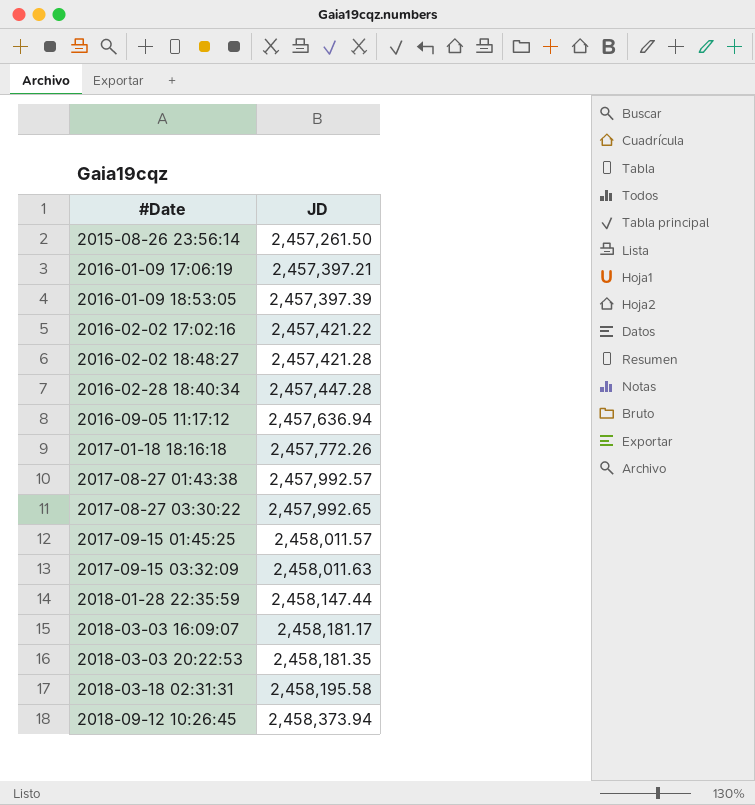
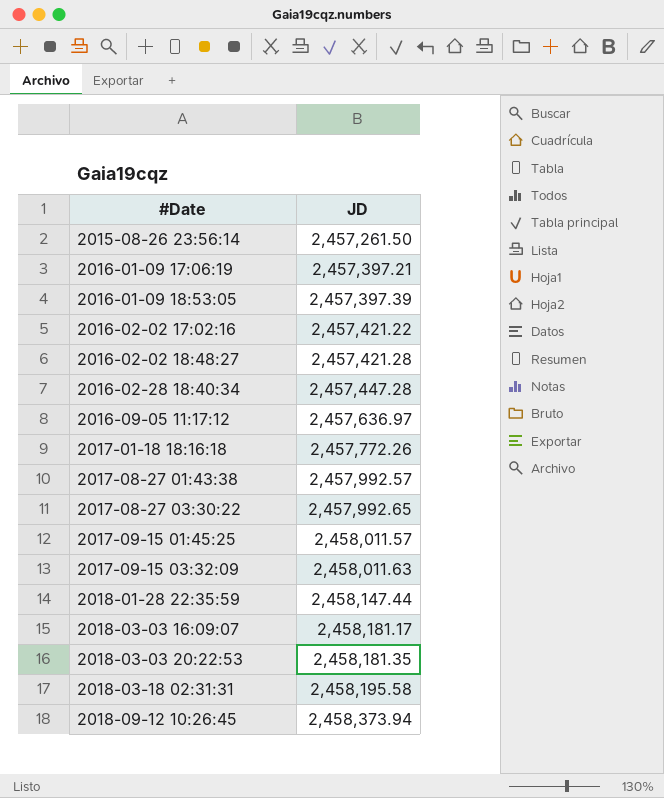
2016-09-05 11:17:12 | JD: 2,457,636.94 -> 2,457,636.97

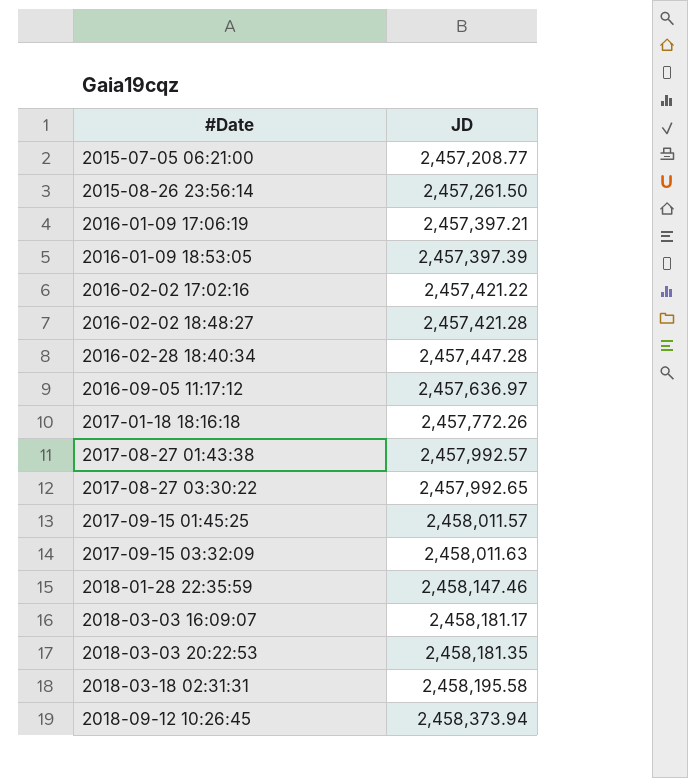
row 2015-07-05 06:21:00: none -> 2,457,208.77
2018-01-28 22:35:59 | JD: 2,458,147.44 -> 2,458,147.46

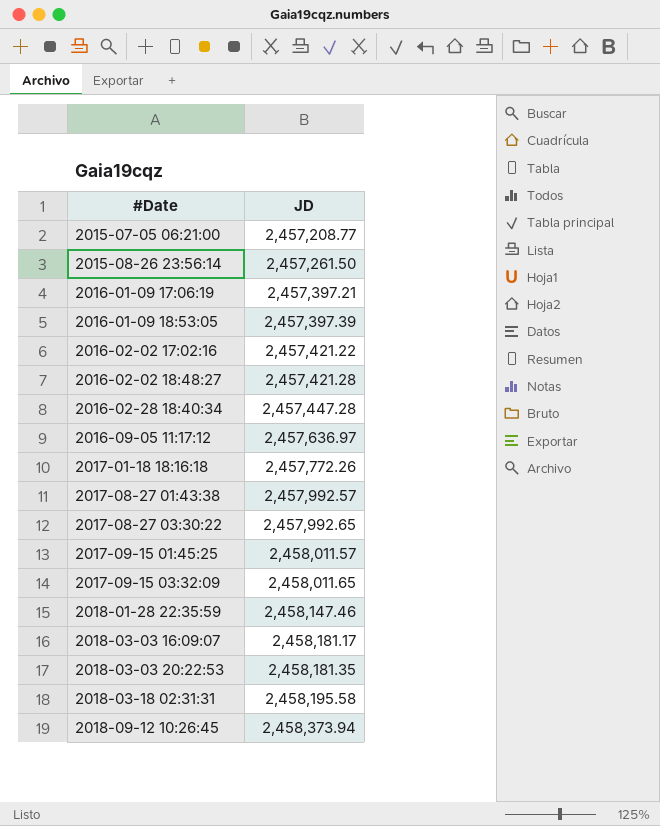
2017-09-15 03:32:09 | JD: 2,458,011.63 -> 2,458,011.65

